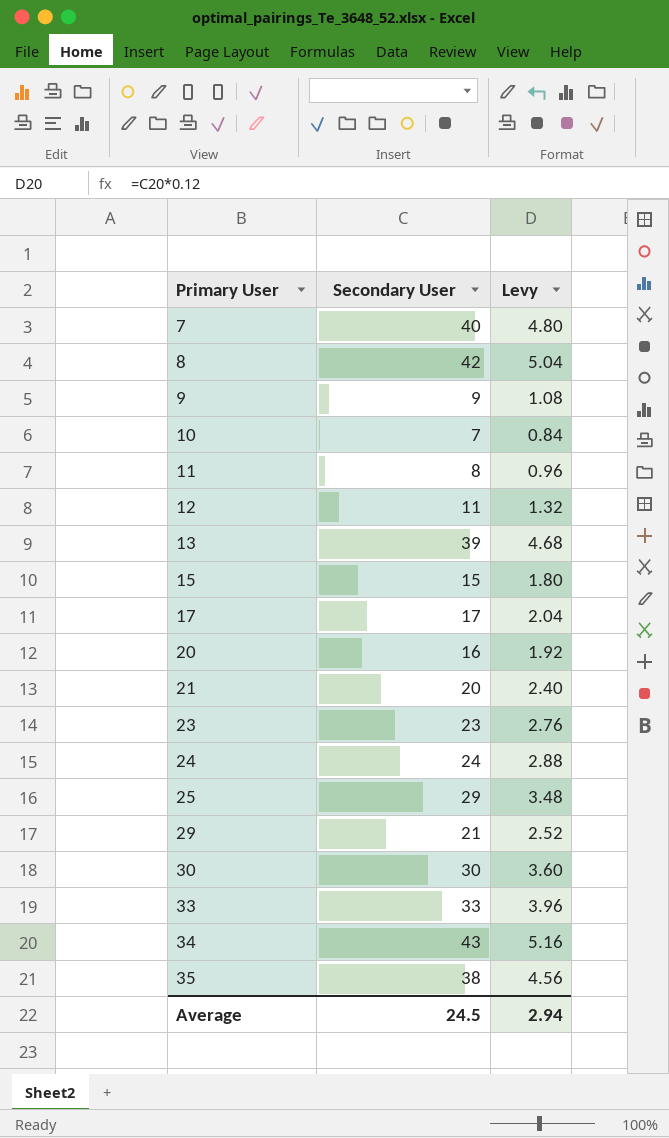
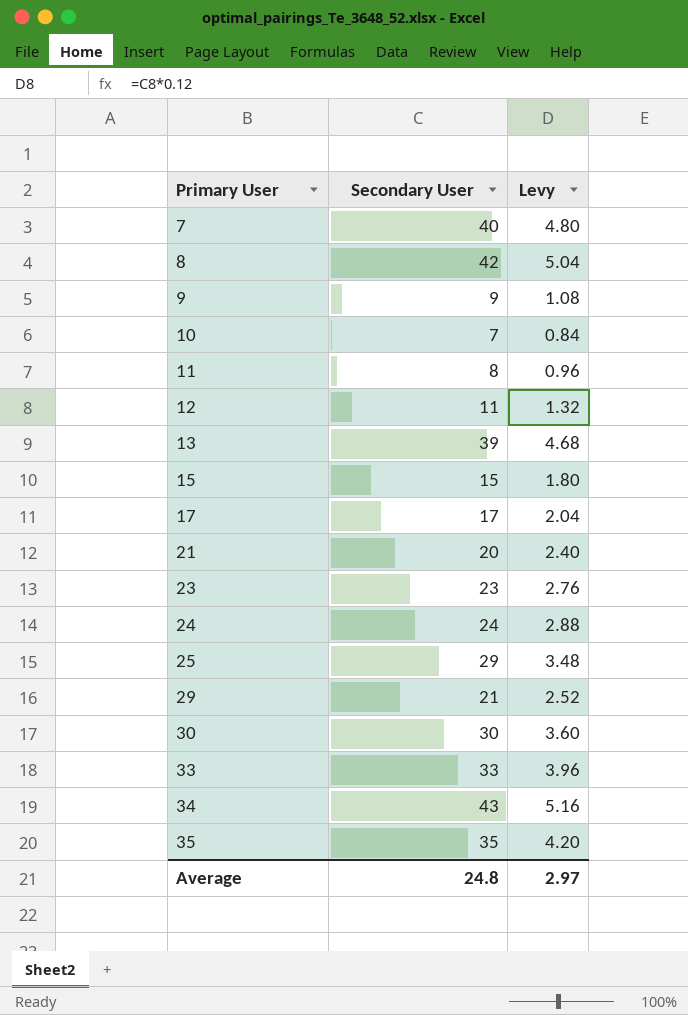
row 20: 16 | 1.92 -> none
35 | Secondary User: 38 -> 35
35 | Levy: 4.56 -> 4.20
Average | Secondary User: 24.5 -> 24.8
Average | Levy: 2.94 -> 2.97

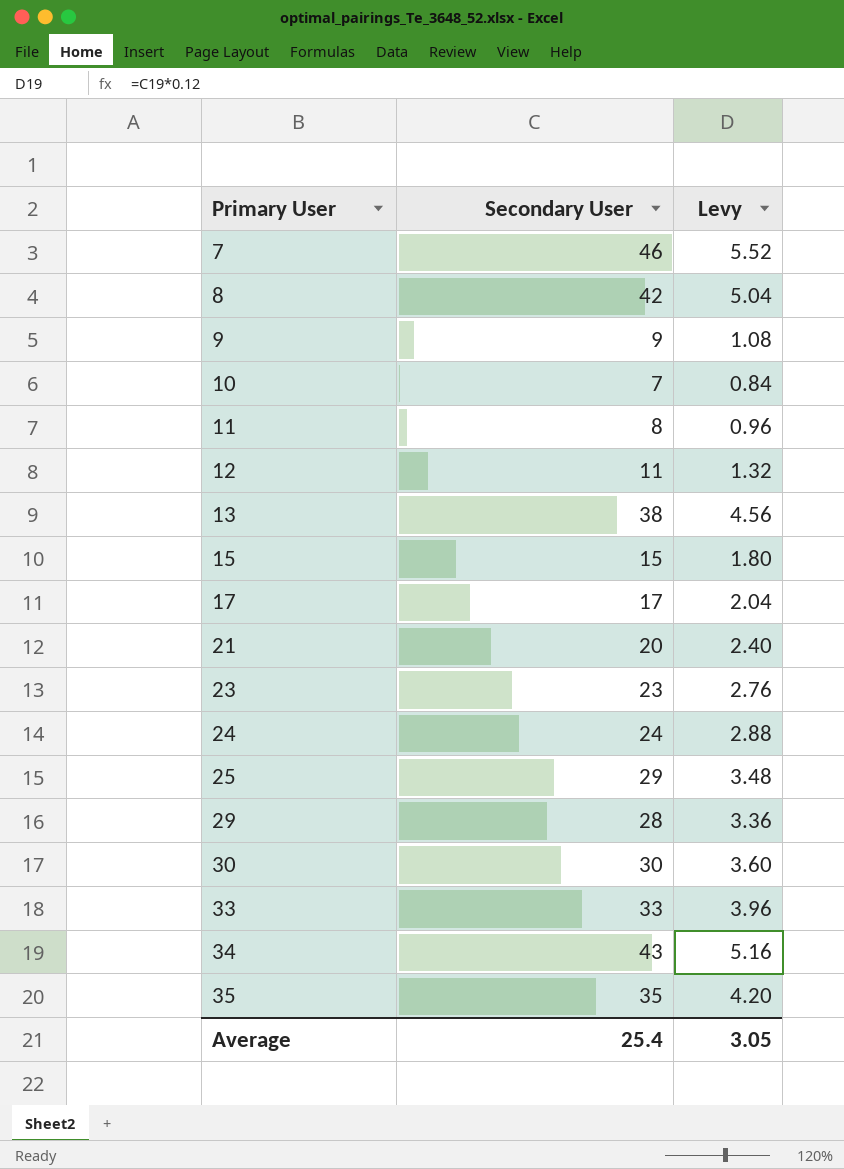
7 | Secondary User: 40 -> 46
7 | Levy: 4.80 -> 5.52
13 | Secondary User: 39 -> 38
13 | Levy: 4.68 -> 4.56
29 | Secondary User: 21 -> 28
29 | Levy: 2.52 -> 3.36
Average | Secondary User: 24.8 -> 25.4
Average | Levy: 2.97 -> 3.05

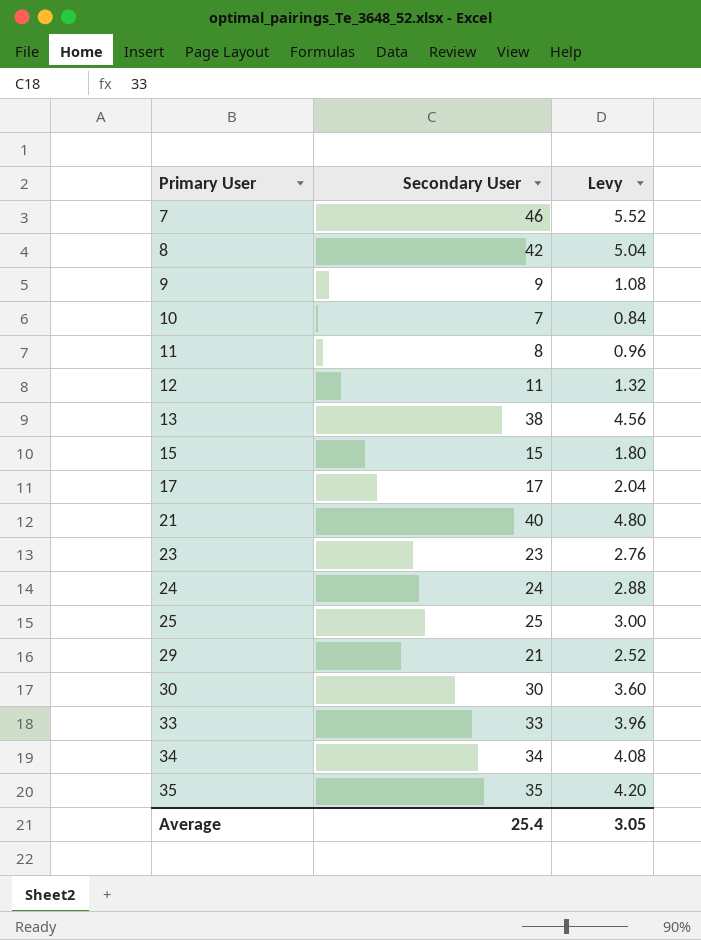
21 | Secondary User: 20 -> 40
21 | Levy: 2.40 -> 4.80
25 | Secondary User: 29 -> 25
25 | Levy: 3.48 -> 3.00
29 | Secondary User: 28 -> 21
29 | Levy: 3.36 -> 2.52
34 | Secondary User: 43 -> 34
34 | Levy: 5.16 -> 4.08

